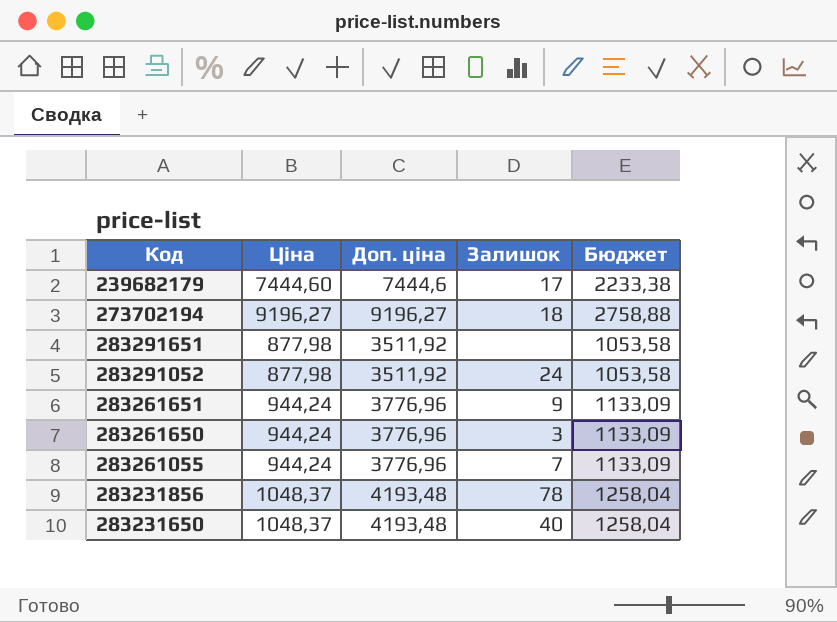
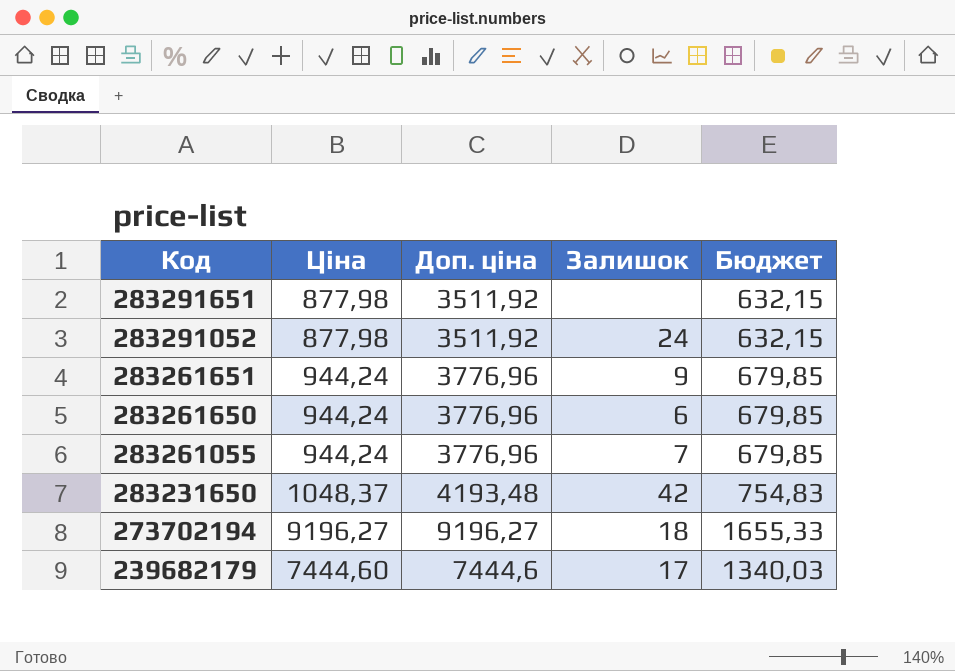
row order: none -> Код descending
column Бюджет | formula: [Доп. ціна] * 0,3 -> [Доп. ціна] * 0,18
row 283231856: 1048,37 | 4193,48 | 78 | 1258,04 -> none
283261650 | Залишок: 3 -> 6
283231650 | Залишок: 40 -> 42

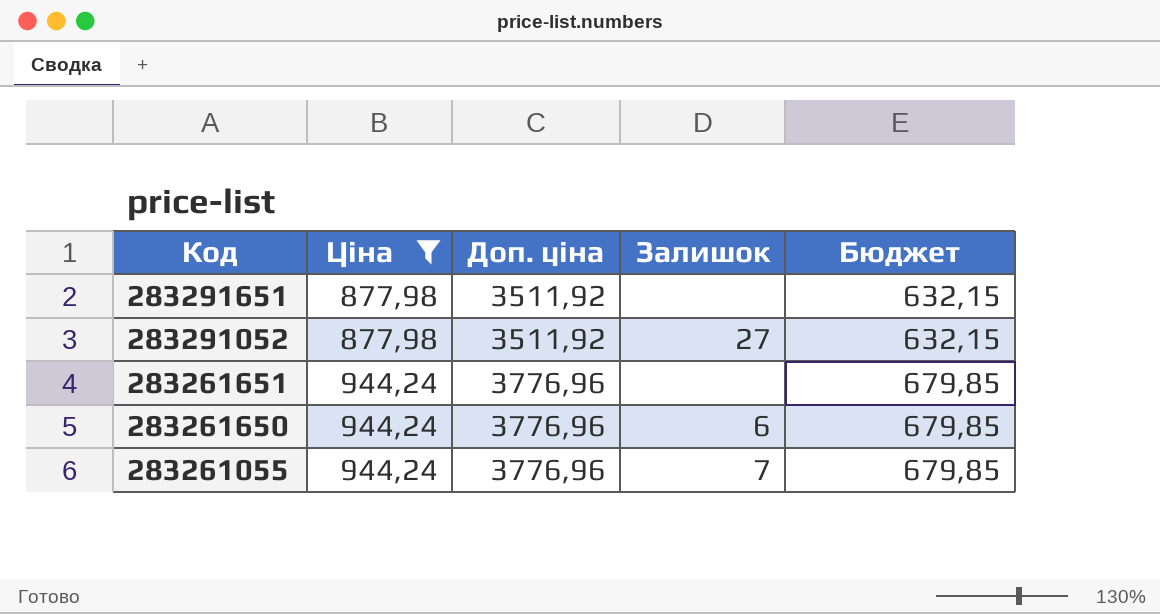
filter: none -> Ціна <= 944,24
283291052 | Залишок: 24 -> 27
283261651 | Залишок: 9 -> none

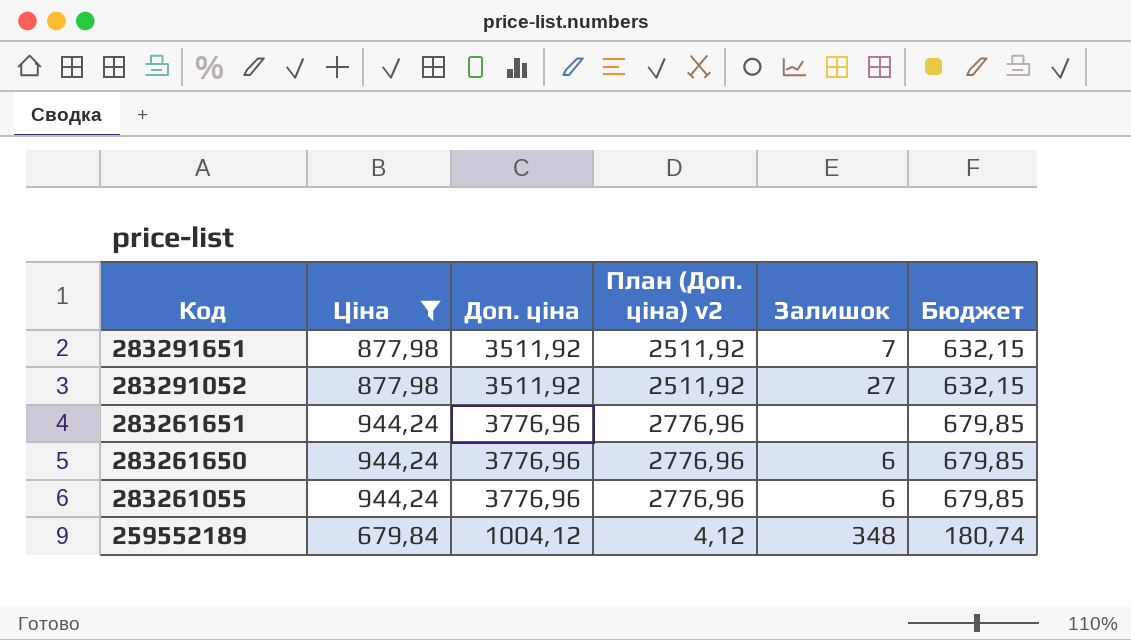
column План (Доп. ціна) v2 | formula: none -> [Доп. ціна] - 1000
283291651 | Залишок: none -> 7
283261055 | Залишок: 7 -> 6
row 259552189: none -> 679,84 | 1004,12 | 4,12 | 348 | 180,74

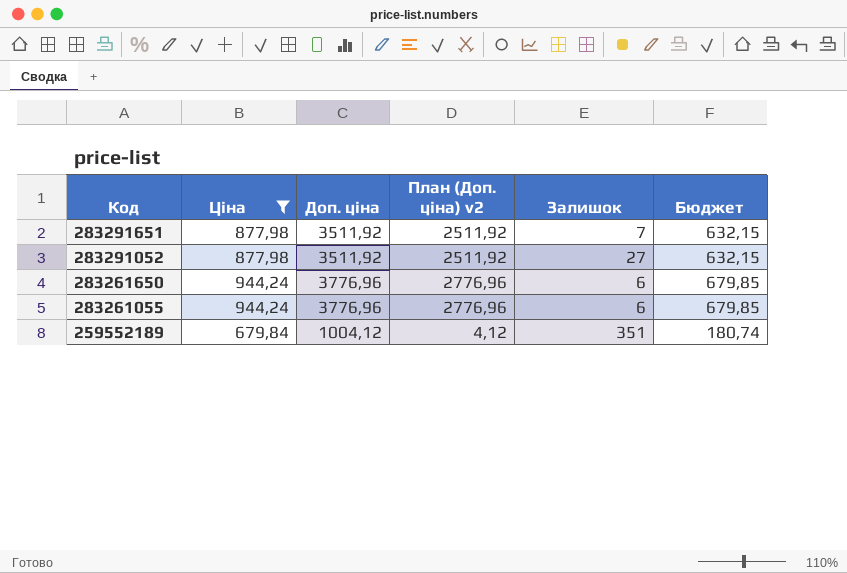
row 283261651: 944,24 | 3776,96 | 2776,96 | none | 679,85 -> none
259552189 | Залишок: 348 -> 351

